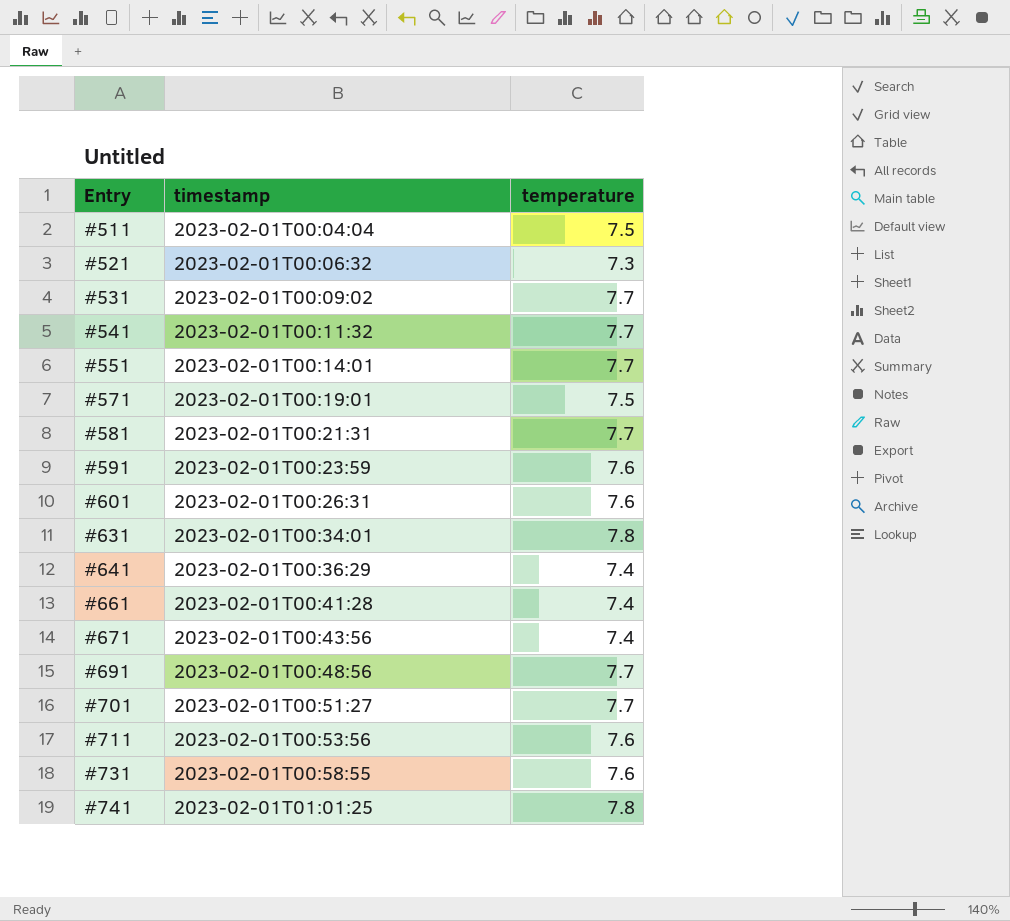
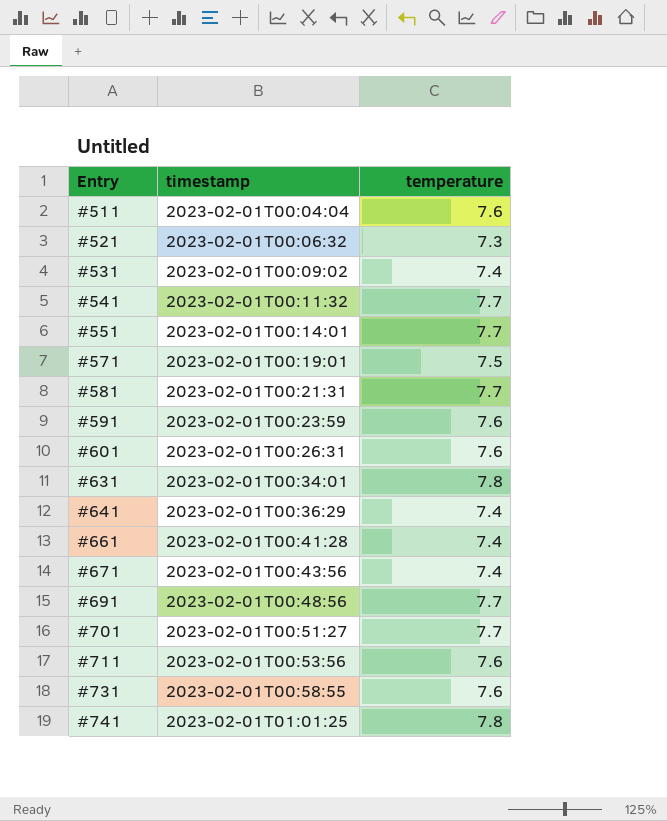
#511 | temperature: 7.5 -> 7.6
#531 | temperature: 7.7 -> 7.4

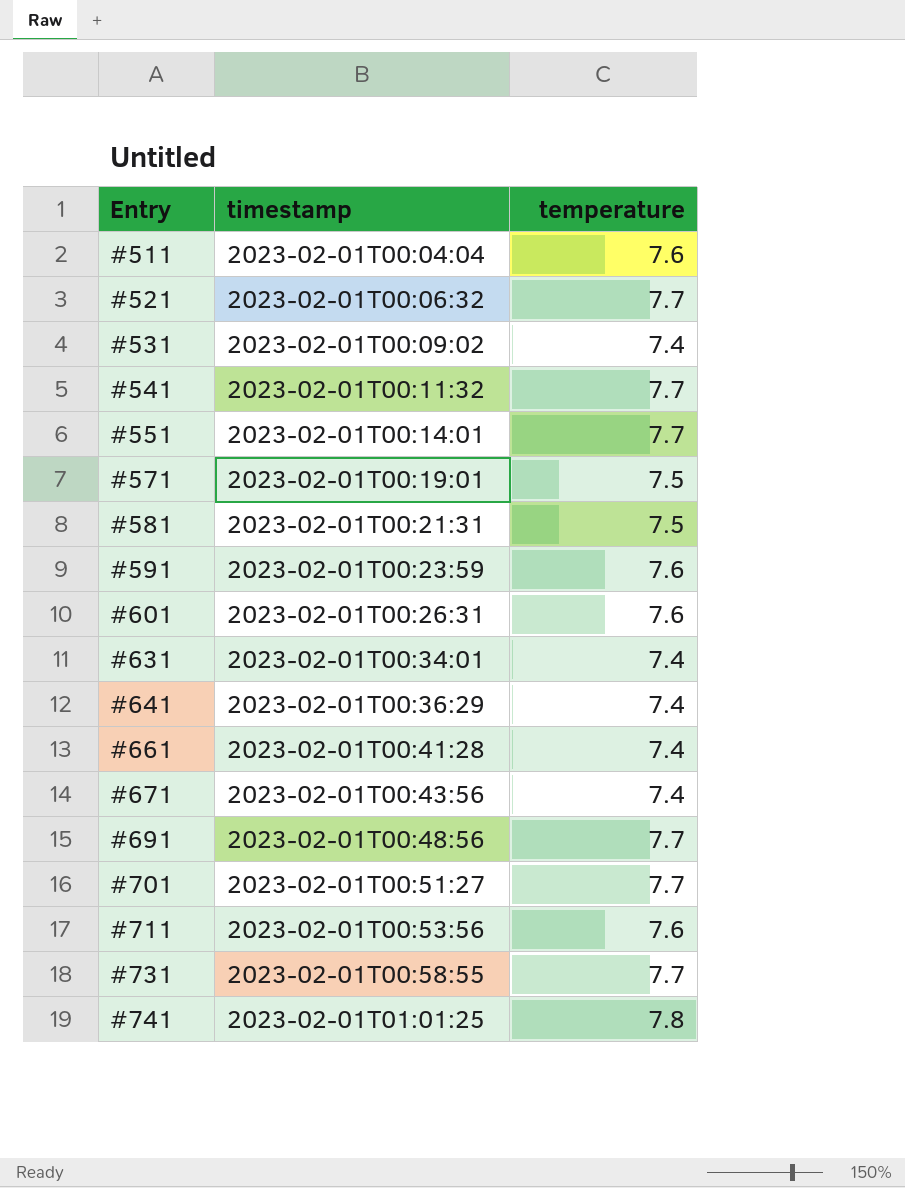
#521 | temperature: 7.3 -> 7.7
#581 | temperature: 7.7 -> 7.5
#631 | temperature: 7.8 -> 7.4
#731 | temperature: 7.6 -> 7.7

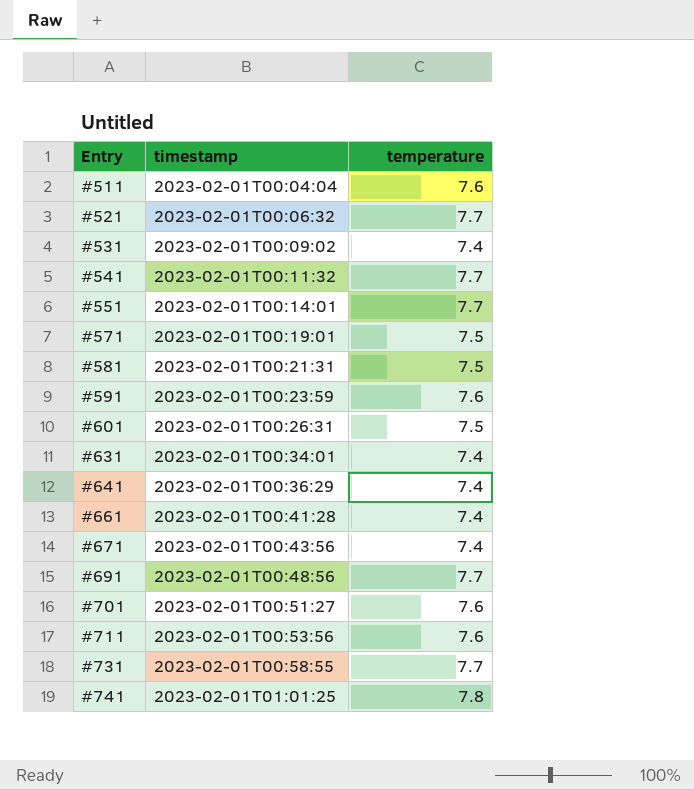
#601 | temperature: 7.6 -> 7.5
#701 | temperature: 7.7 -> 7.6

